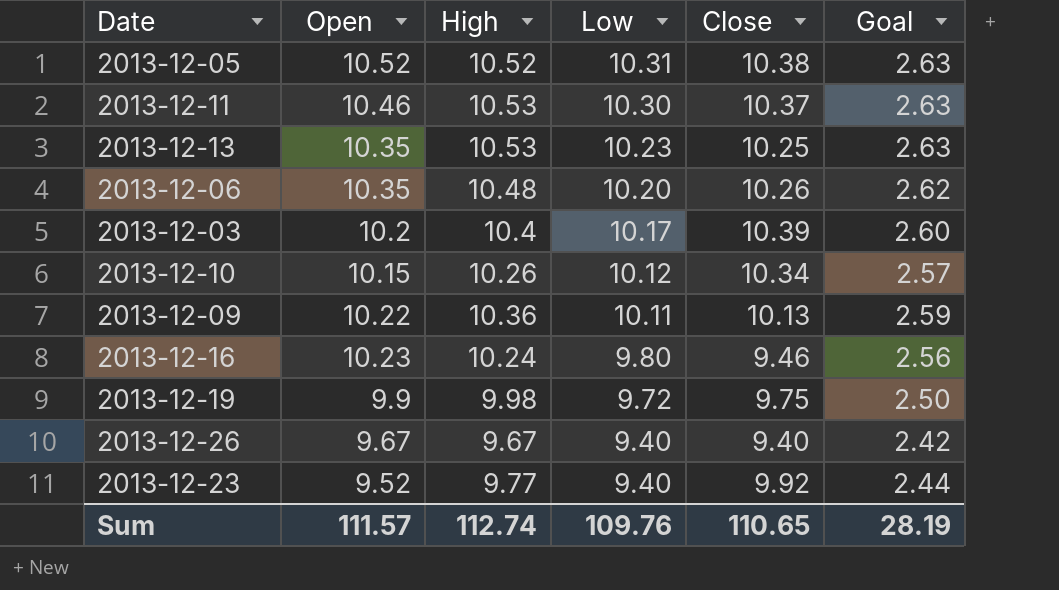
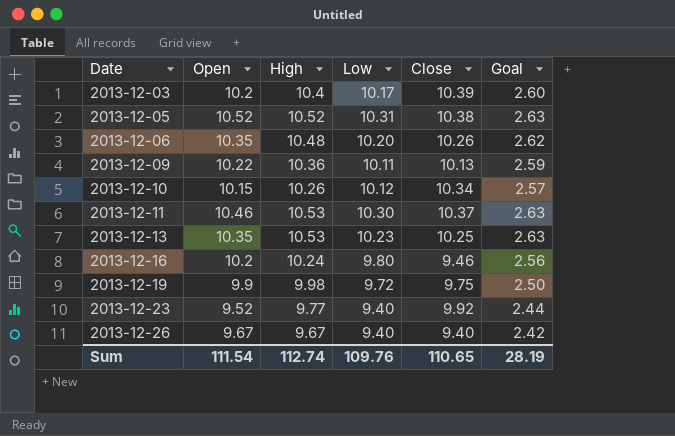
row order: Low descending -> Date ascending
2013-12-16 | Open: 10.23 -> 10.2
Sum | Open: 111.57 -> 111.54

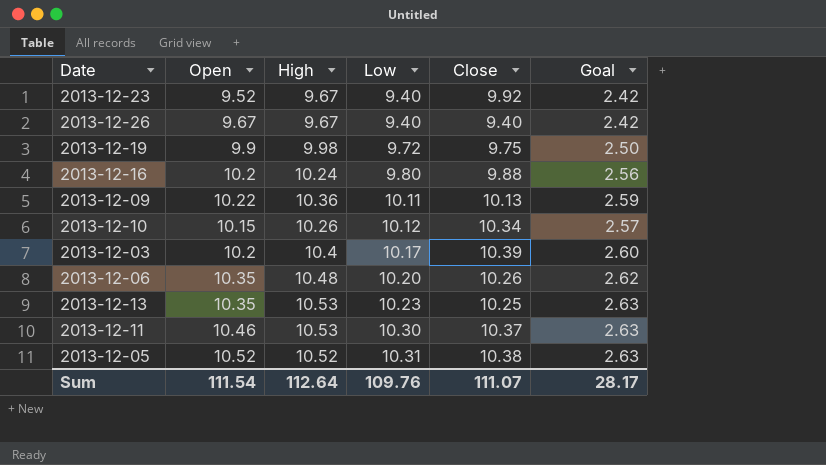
row order: Date ascending -> Low ascending
2013-12-23 | High: 9.77 -> 9.67
2013-12-23 | Goal: 2.44 -> 2.42
2013-12-16 | Close: 9.46 -> 9.88
Sum | High: 112.74 -> 112.64
Sum | Close: 110.65 -> 111.07
Sum | Goal: 28.19 -> 28.17

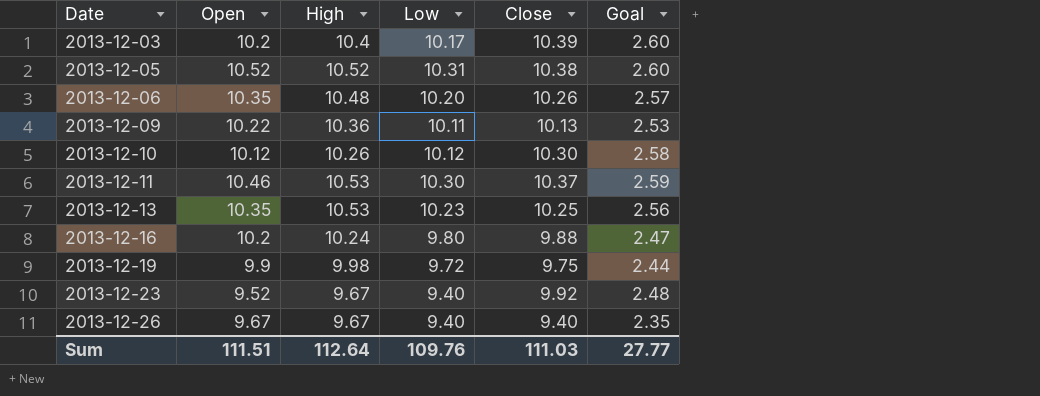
row order: Low ascending -> Date ascending
column Goal | formula: [High] * 0.25 -> [Close] * 0.25
2013-12-10 | Open: 10.15 -> 10.12
2013-12-10 | Close: 10.34 -> 10.30
Sum | Open: 111.54 -> 111.51
Sum | Close: 111.07 -> 111.03
Sum | Goal: 28.17 -> 27.77

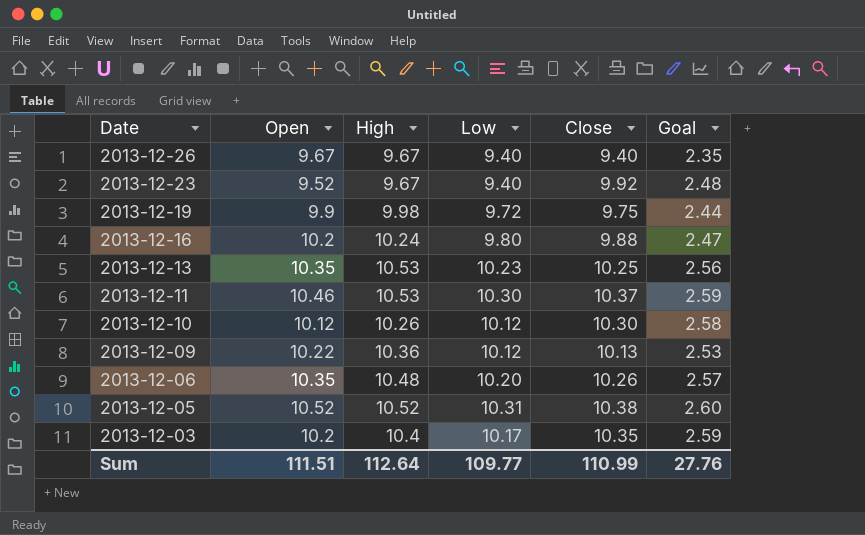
row order: Date ascending -> Date descending
2013-12-09 | Low: 10.11 -> 10.12
2013-12-03 | Close: 10.39 -> 10.35
2013-12-03 | Goal: 2.60 -> 2.59
Sum | Low: 109.76 -> 109.77
Sum | Close: 111.03 -> 110.99
Sum | Goal: 27.77 -> 27.76

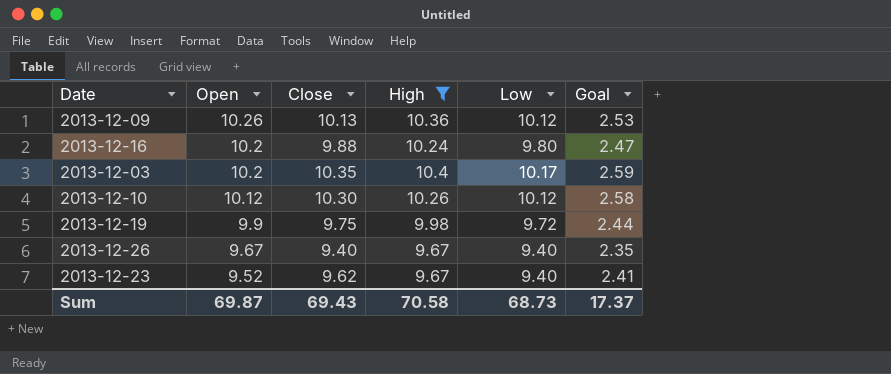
filter: none -> High <= 10.4
row order: Date descending -> Open descending
column Close | position: 5 -> 3
2013-12-09 | Open: 10.22 -> 10.26
2013-12-23 | Close: 9.92 -> 9.62
2013-12-23 | Goal: 2.48 -> 2.41
Sum | Open: 111.51 -> 69.87
Sum | Close: 110.99 -> 69.43
Sum | High: 112.64 -> 70.58
Sum | Low: 109.77 -> 68.73
Sum | Goal: 27.76 -> 17.37

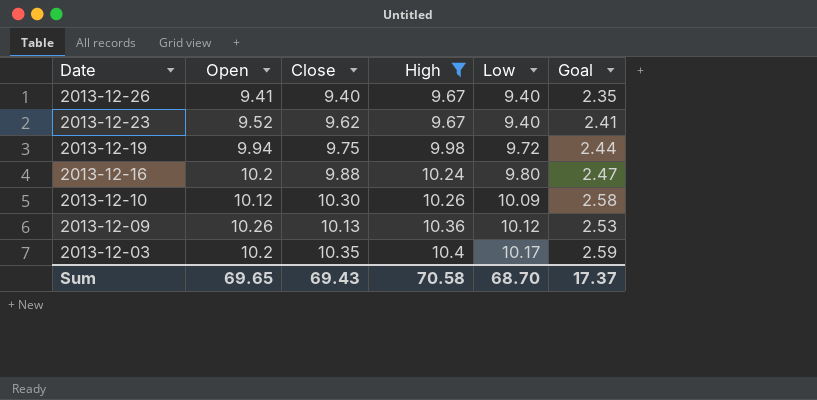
row order: Open descending -> Date descending
2013-12-26 | Open: 9.67 -> 9.41
2013-12-19 | Open: 9.9 -> 9.94
2013-12-10 | Low: 10.12 -> 10.09
Sum | Open: 69.87 -> 69.65
Sum | Low: 68.73 -> 68.70

